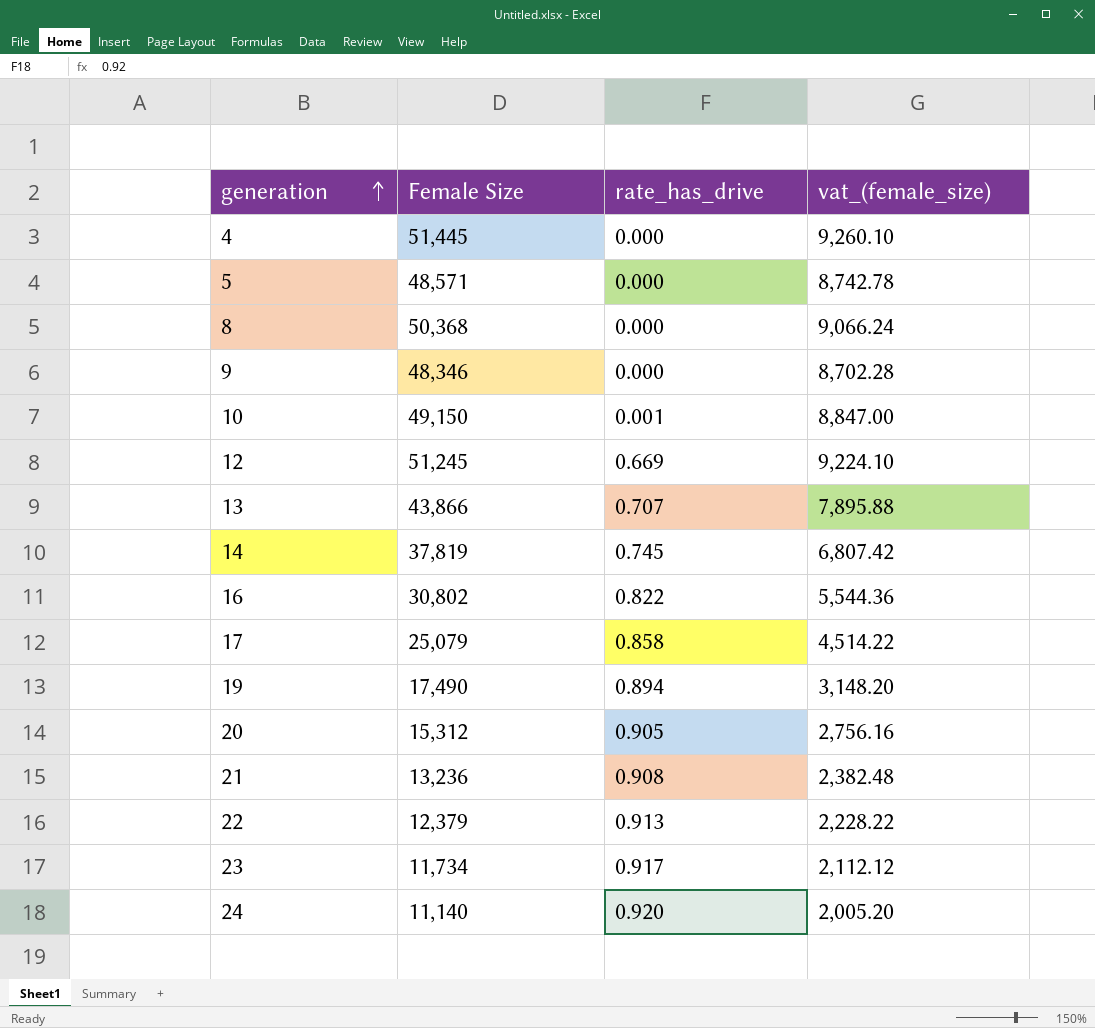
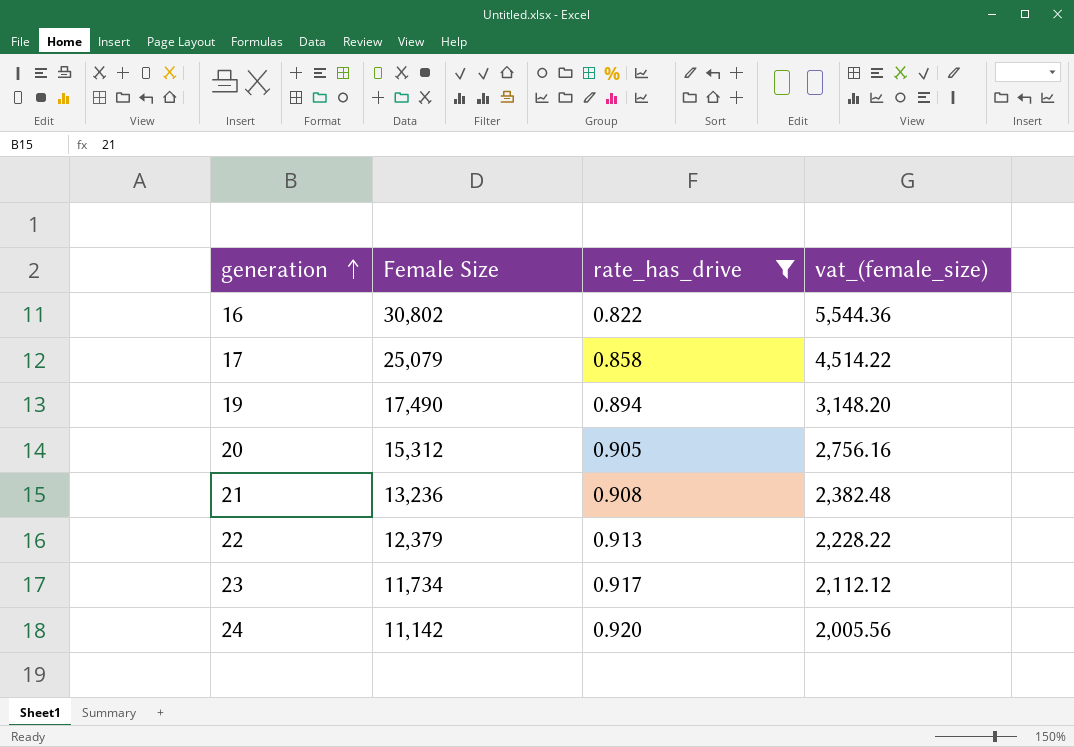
filter: none -> rate_has_drive >= 0.822
24 | Female Size: 11,140 -> 11,142
24 | vat_(female_size): 2,005.20 -> 2,005.56

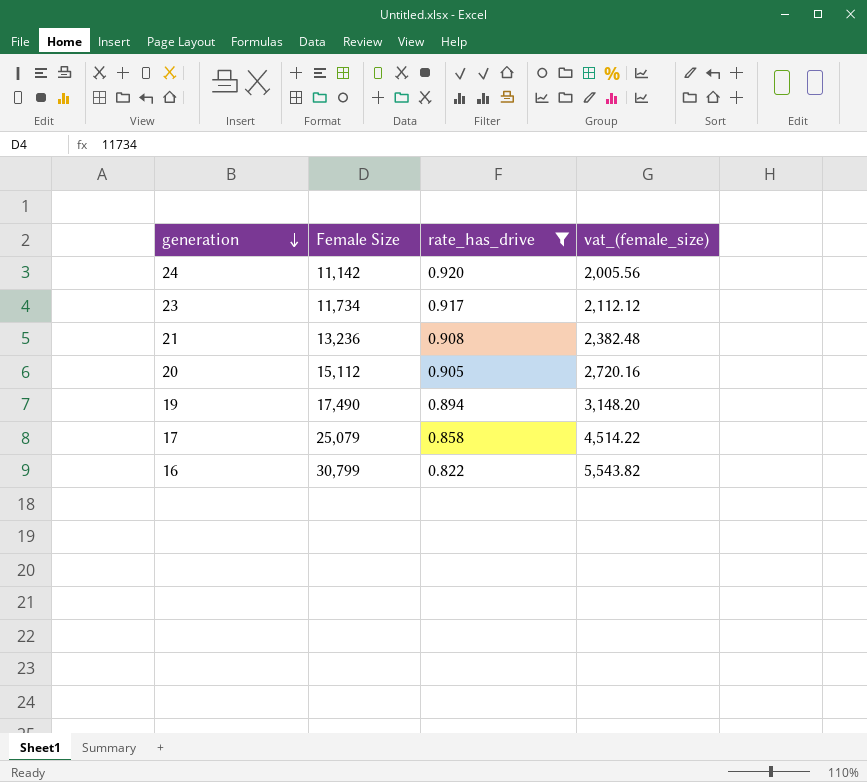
row order: generation ascending -> generation descending
row 22: 12,379 | 0.913 | 2,228.22 -> none
20 | Female Size: 15,312 -> 15,112
20 | vat_(female_size): 2,756.16 -> 2,720.16
16 | Female Size: 30,802 -> 30,799
16 | vat_(female_size): 5,544.36 -> 5,543.82

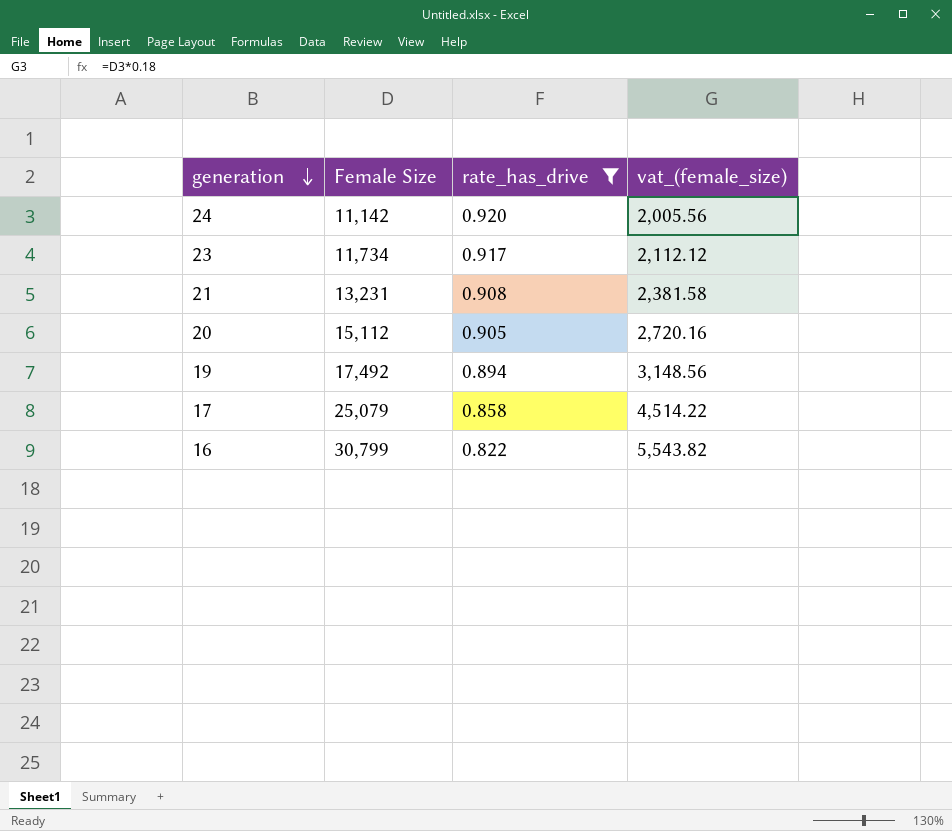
21 | Female Size: 13,236 -> 13,231
21 | vat_(female_size): 2,382.48 -> 2,381.58
19 | Female Size: 17,490 -> 17,492
19 | vat_(female_size): 3,148.20 -> 3,148.56

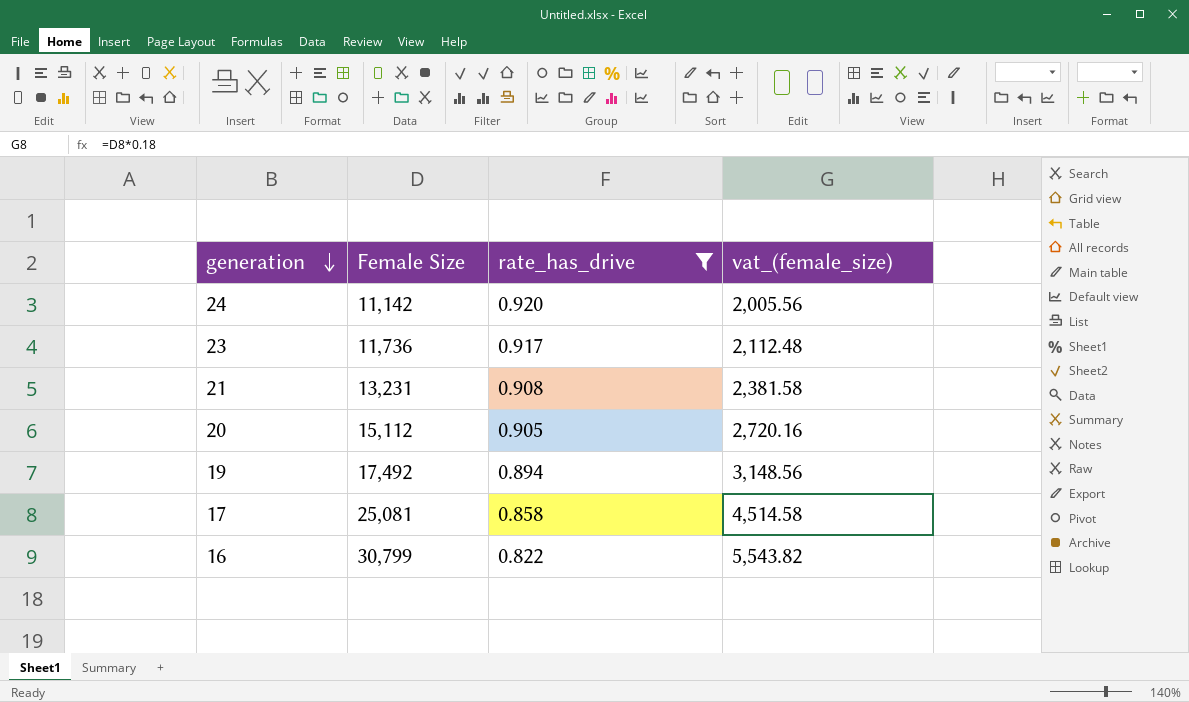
23 | Female Size: 11,734 -> 11,736
23 | vat_(female_size): 2,112.12 -> 2,112.48
17 | Female Size: 25,079 -> 25,081
17 | vat_(female_size): 4,514.22 -> 4,514.58

